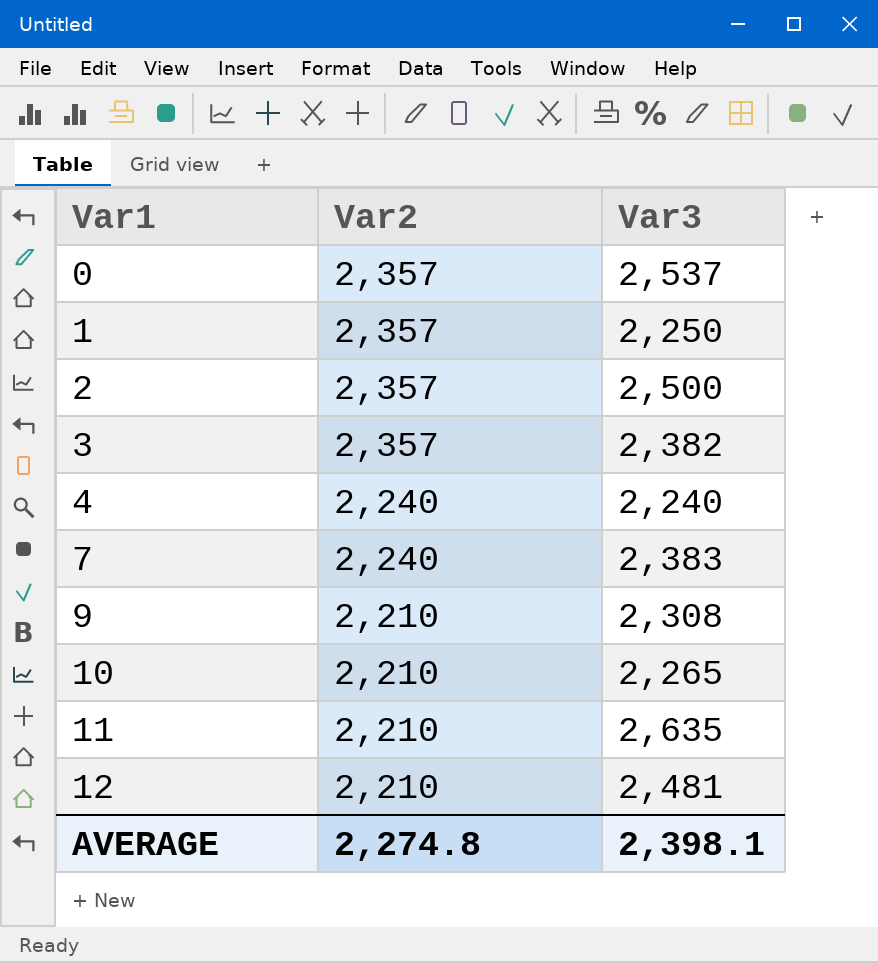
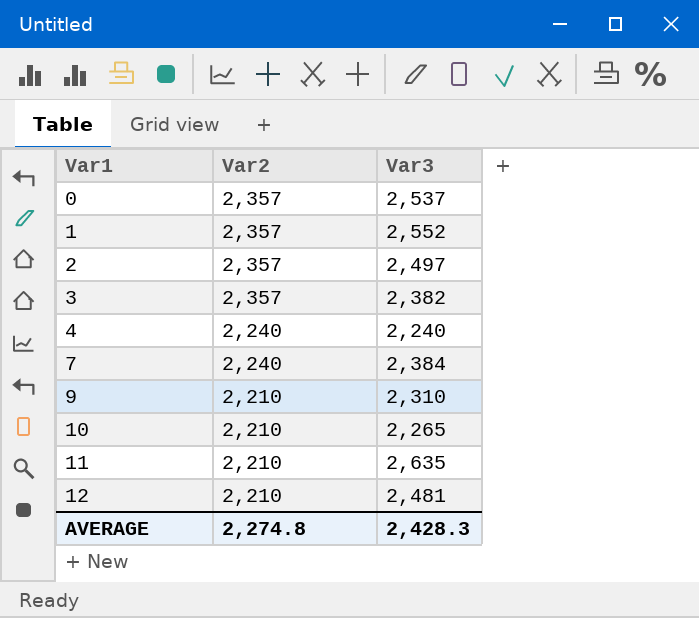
1 | Var3: 2,250 -> 2,552
2 | Var3: 2,500 -> 2,497
7 | Var3: 2,383 -> 2,384
9 | Var3: 2,308 -> 2,310
AVERAGE | Var3: 2,398.1 -> 2,428.3

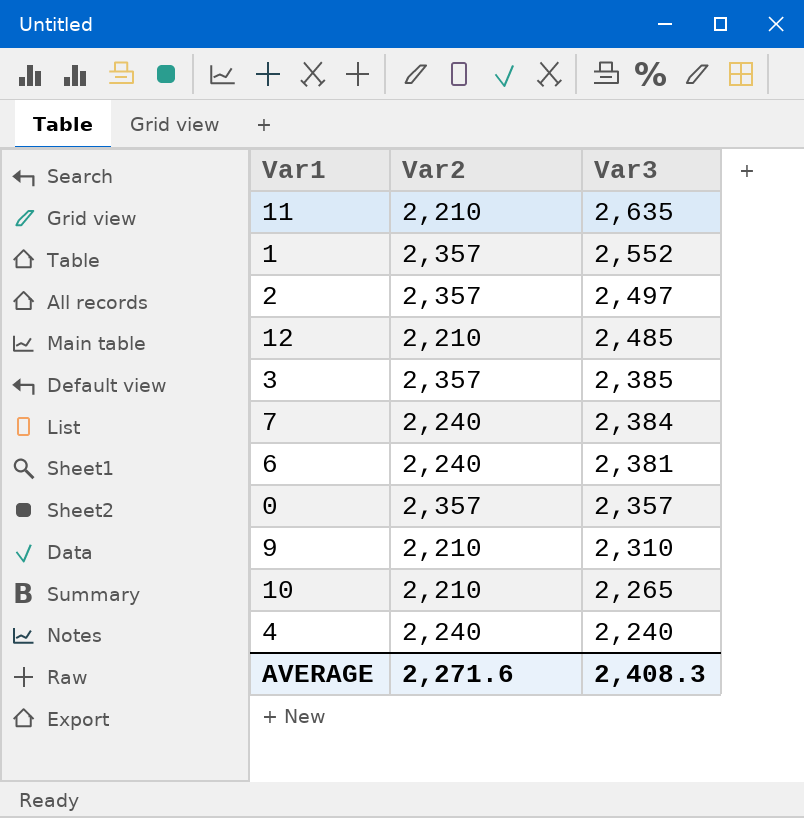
row order: Var1 ascending -> Var3 descending
12 | Var3: 2,481 -> 2,485
3 | Var3: 2,382 -> 2,385
row 6: none -> 2,240 | 2,381
0 | Var3: 2,537 -> 2,357
AVERAGE | Var2: 2,274.8 -> 2,271.6
AVERAGE | Var3: 2,428.3 -> 2,408.3

